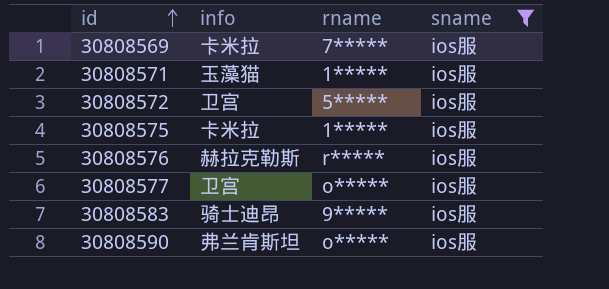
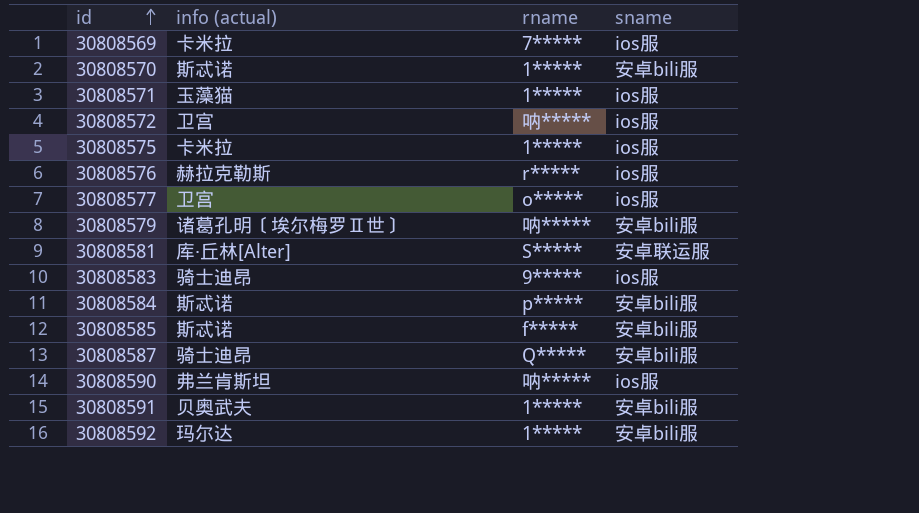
filter: sname = ios服 -> none
column name: info -> info (actual)
30808572 | rname: 5***** -> 呐*****
30808590 | rname: o***** -> 呐*****

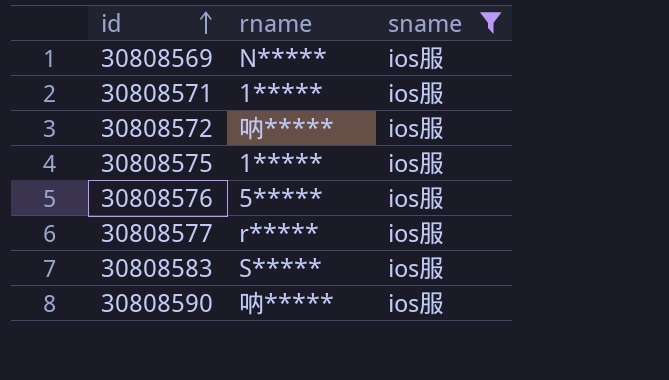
filter: none -> sname = ios服
column info (actual) | position: 2 -> none
30808569 | rname: 7***** -> N*****
30808576 | rname: r***** -> 5*****
30808577 | rname: o***** -> r*****
30808583 | rname: 9***** -> S*****

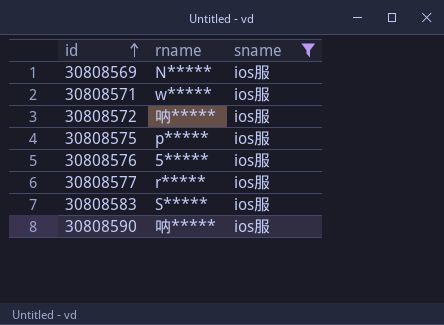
30808571 | rname: 1***** -> w*****
30808575 | rname: 1***** -> p*****

